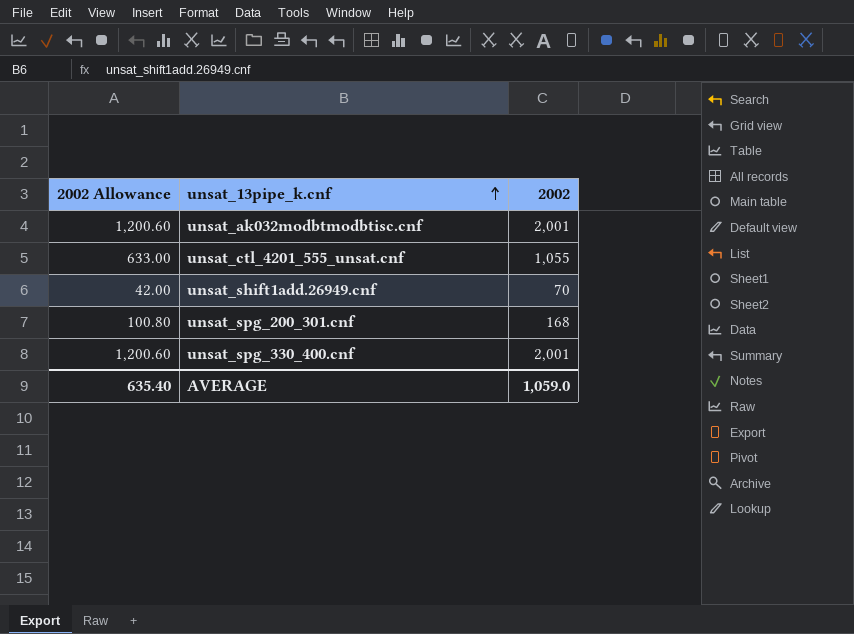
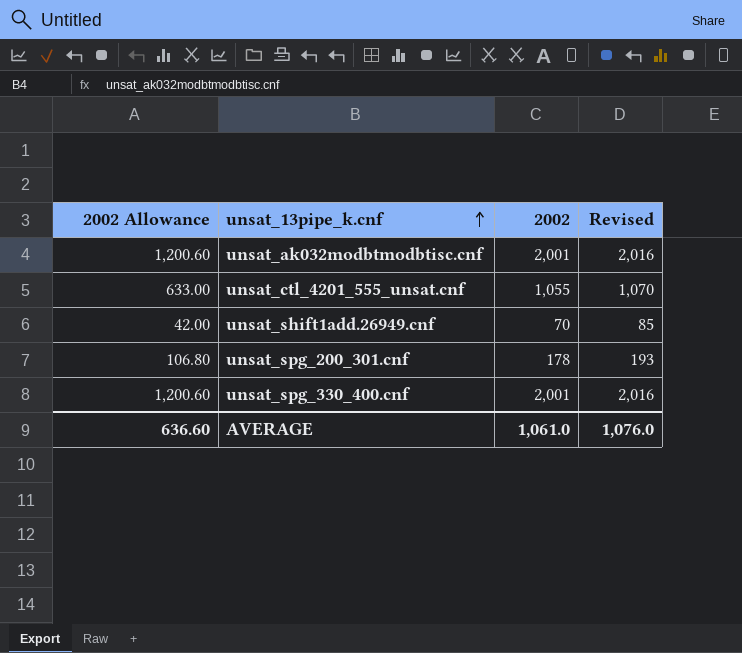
column Revised | formula: none -> [2002] + 15
unsat_spg_200_301.cnf | 2002 Allowance: 100.80 -> 106.80
unsat_spg_200_301.cnf | 2002: 168 -> 178
AVERAGE | 2002 Allowance: 635.40 -> 636.60
AVERAGE | 2002: 1,059.0 -> 1,061.0

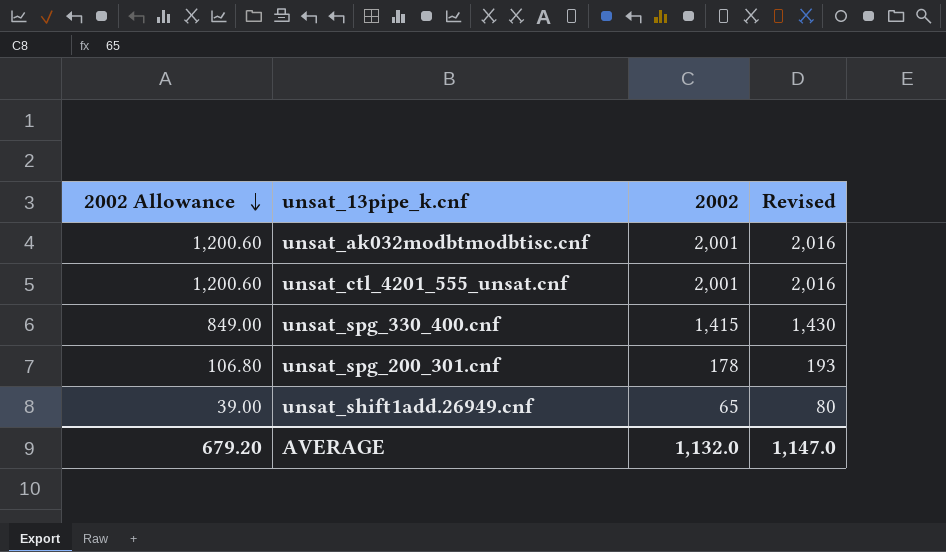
row order: unsat_13pipe_k.cnf ascending -> 2002 Allowance descending
unsat_ctl_4201_555_unsat.cnf | 2002 Allowance: 633.00 -> 1,200.60
unsat_ctl_4201_555_unsat.cnf | 2002: 1,055 -> 2,001
unsat_ctl_4201_555_unsat.cnf | Revised: 1,070 -> 2,016
unsat_spg_330_400.cnf | 2002 Allowance: 1,200.60 -> 849.00
unsat_spg_330_400.cnf | 2002: 2,001 -> 1,415
unsat_spg_330_400.cnf | Revised: 2,016 -> 1,430
unsat_shift1add.26949.cnf | 2002 Allowance: 42.00 -> 39.00
unsat_shift1add.26949.cnf | 2002: 70 -> 65
unsat_shift1add.26949.cnf | Revised: 85 -> 80
AVERAGE | 2002 Allowance: 636.60 -> 679.20
AVERAGE | 2002: 1,061.0 -> 1,132.0
AVERAGE | Revised: 1,076.0 -> 1,147.0

